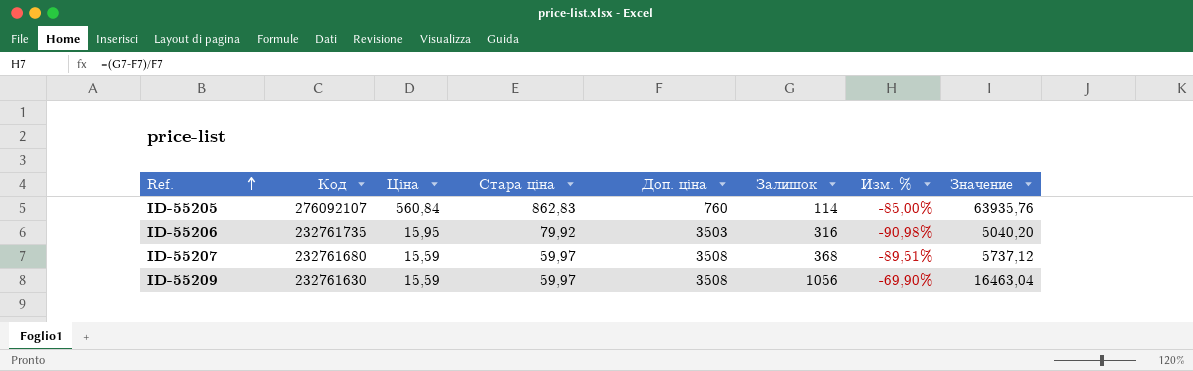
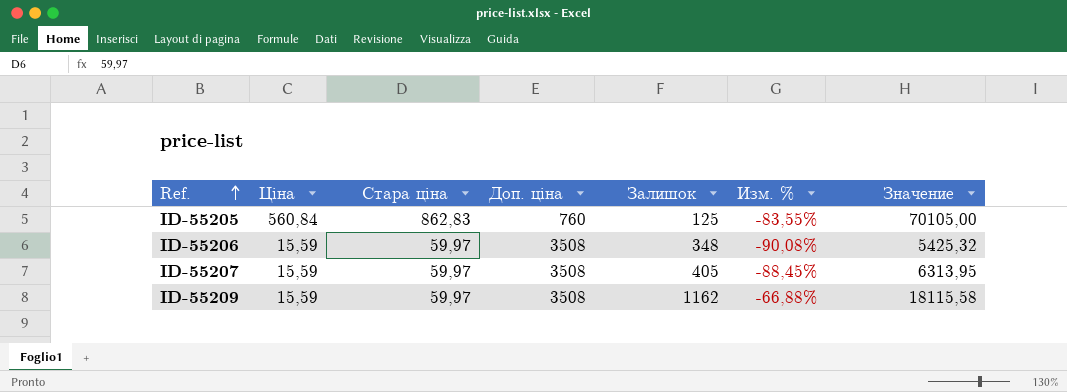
column Код | position: 2 -> none
ID-55205 | Залишок: 114 -> 125
ID-55205 | Изм. %: -85,00% -> -83,55%
ID-55205 | Значение: 63935,76 -> 70105,00
ID-55206 | Ціна: 15,95 -> 15,59
ID-55206 | Стара ціна: 79,92 -> 59,97
ID-55206 | Доп. ціна: 3503 -> 3508
ID-55206 | Залишок: 316 -> 348
ID-55206 | Изм. %: -90,98% -> -90,08%
ID-55206 | Значение: 5040,20 -> 5425,32
ID-55207 | Залишок: 368 -> 405
ID-55207 | Изм. %: -89,51% -> -88,45%
ID-55207 | Значение: 5737,12 -> 6313,95
ID-55209 | Залишок: 1056 -> 1162
ID-55209 | Изм. %: -69,90% -> -66,88%
ID-55209 | Значение: 16463,04 -> 18115,58

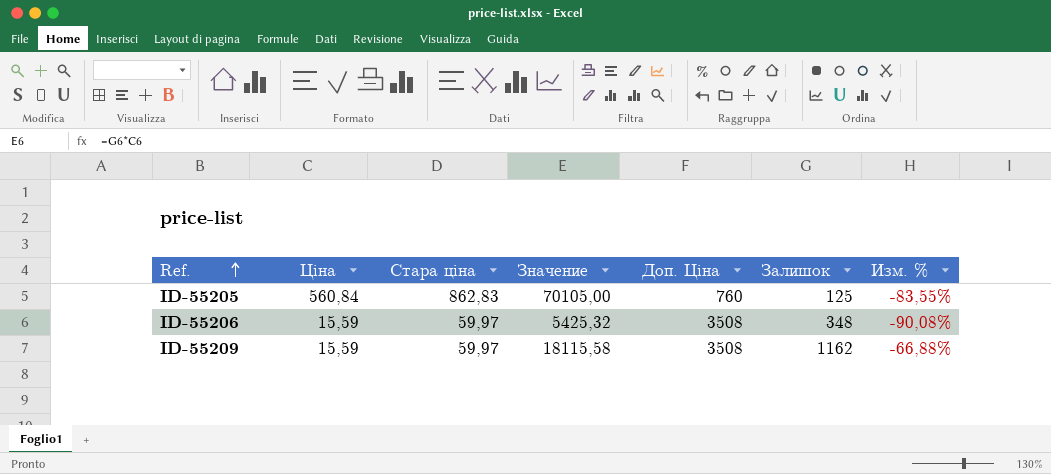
column Значение | position: 7 -> 4
column name: Доп. ціна -> Доп. Ціна
row ID-55207: 15,59 | 59,97 | 3508 | 405 | -88,45% | 6313,95 -> none

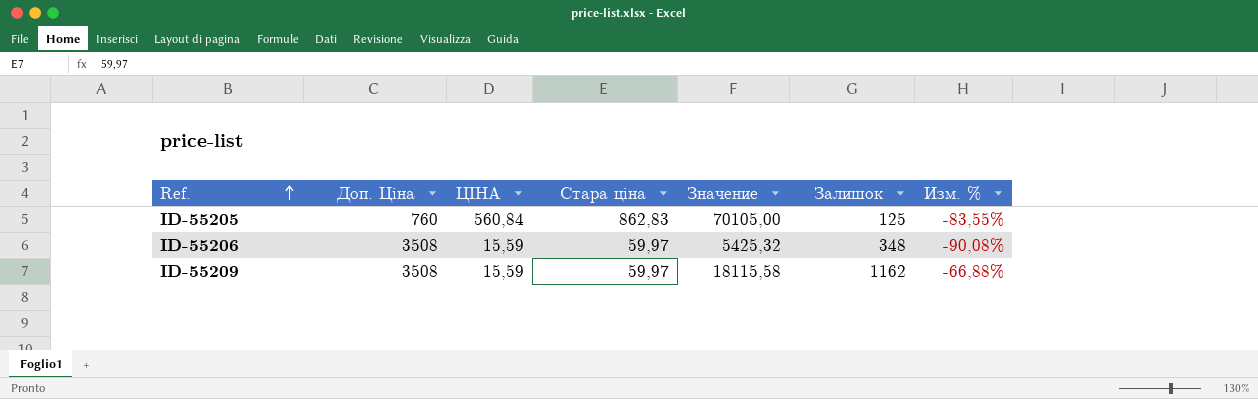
column Доп. Ціна | position: 5 -> 2
column name: Ціна -> ЦІНА

